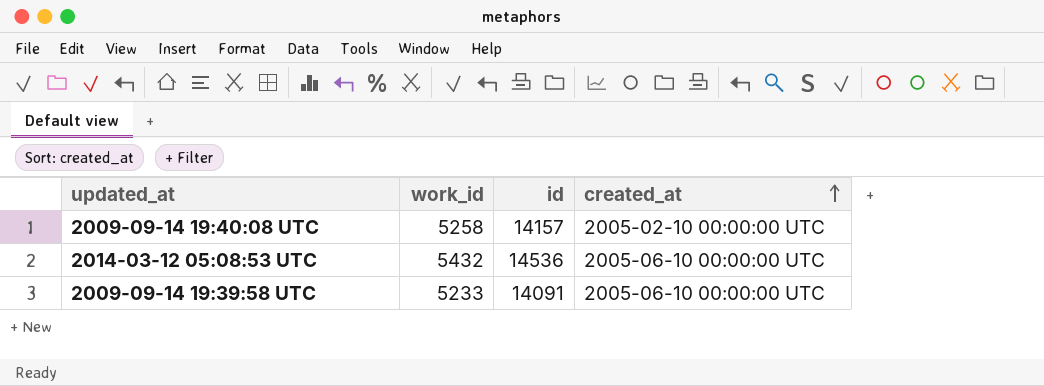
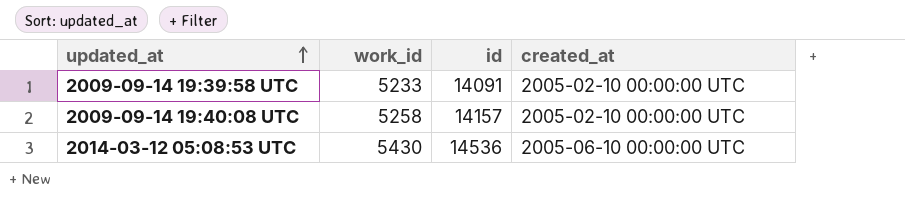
row order: created_at ascending -> updated_at ascending
2009-09-14 19:39:58 UTC | created_at: 2005-06-10 00:00:00 UTC -> 2005-02-10 00:00:00 UTC
2014-03-12 05:08:53 UTC | work_id: 5432 -> 5430

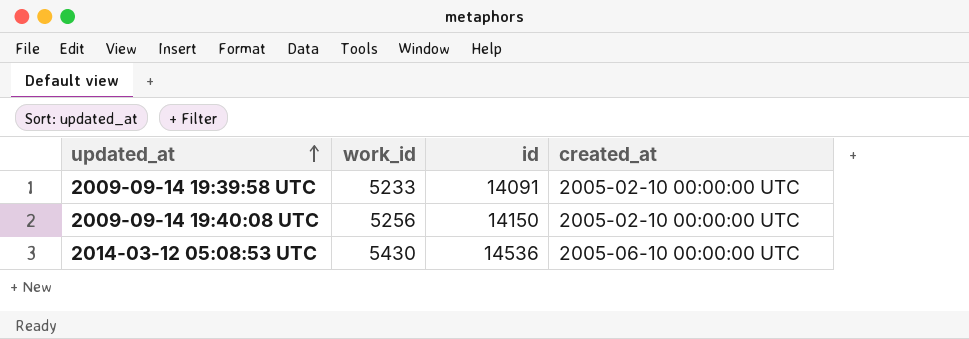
2009-09-14 19:40:08 UTC | work_id: 5258 -> 5256
2009-09-14 19:40:08 UTC | id: 14157 -> 14150

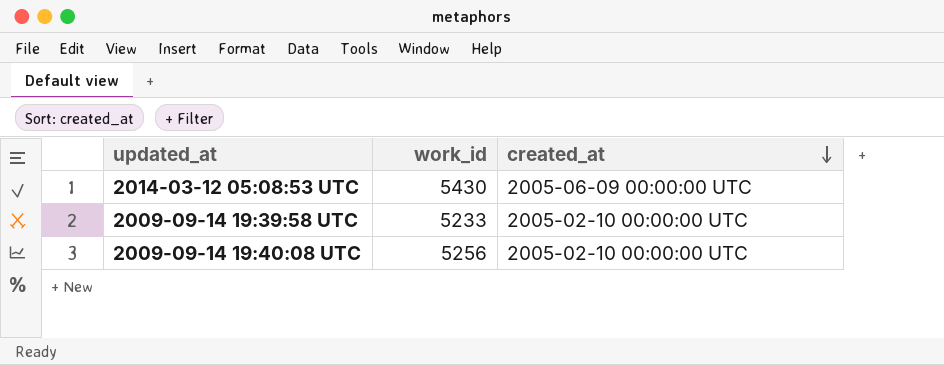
row order: updated_at ascending -> created_at descending
column id | position: 3 -> none
2014-03-12 05:08:53 UTC | created_at: 2005-06-10 00:00:00 UTC -> 2005-06-09 00:00:00 UTC

